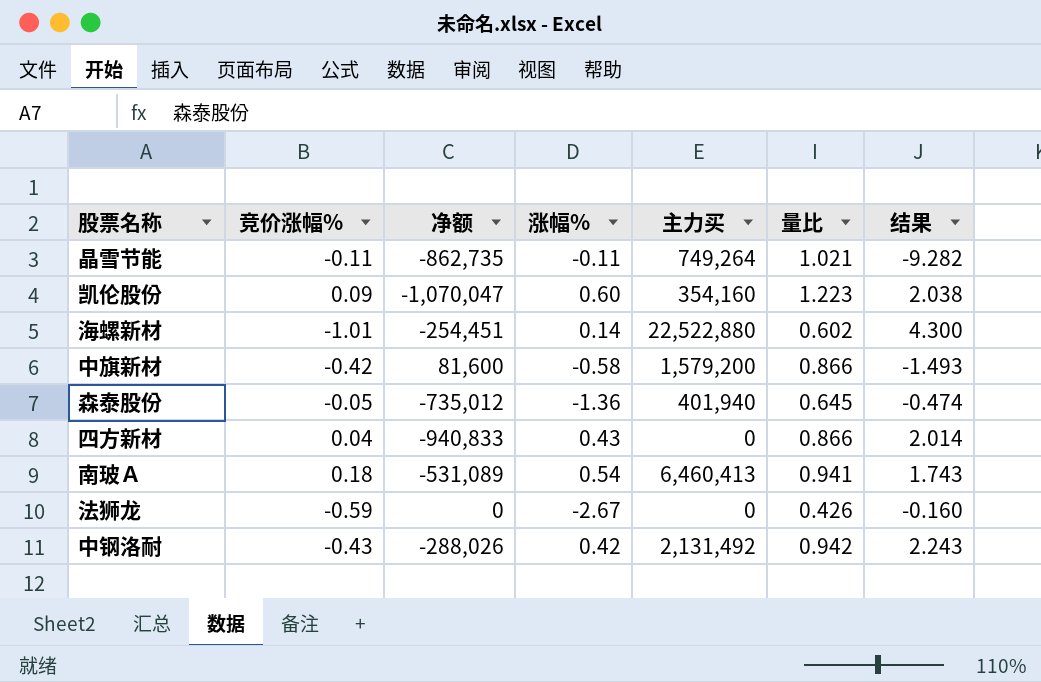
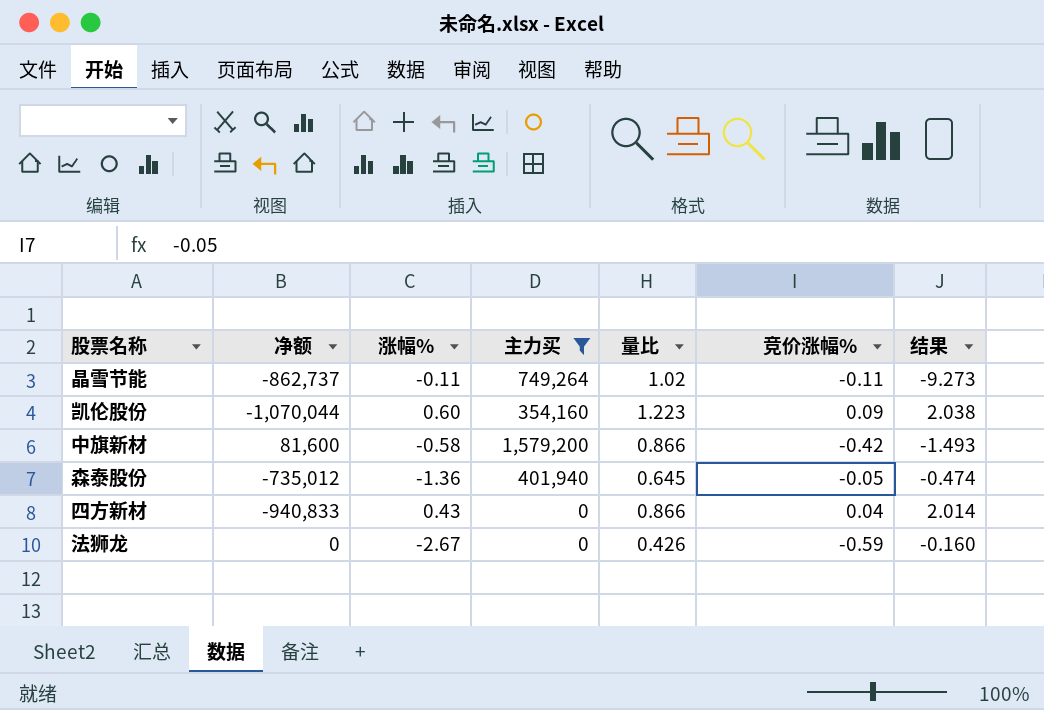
filter: none -> 主力买 <= 1,579,200
column 竞价涨幅% | position: 2 -> 6
晶雪节能 | 净额: -862,735 -> -862,737
晶雪节能 | 量比: 1.021 -> 1.02
晶雪节能 | 结果: -9.282 -> -9.273
凯伦股份 | 净额: -1,070,047 -> -1,070,044

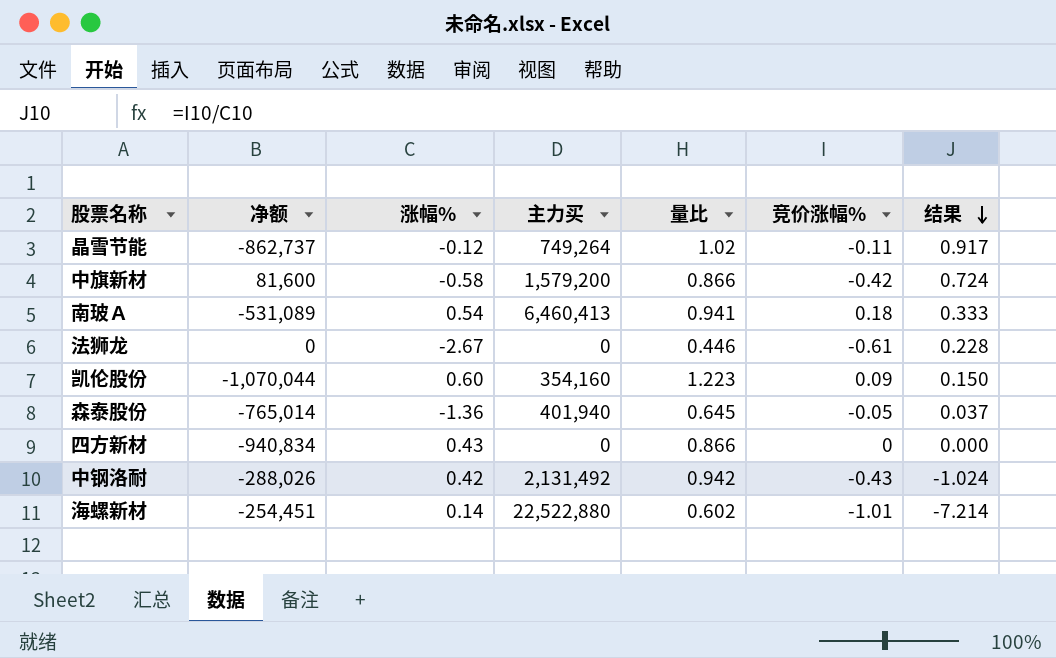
filter: 主力买 <= 1,579,200 -> none
row order: none -> 结果 descending
column 结果 | formula: [量比] / [涨幅%] -> [竞价涨幅%] / [涨幅%]
晶雪节能 | 涨幅%: -0.11 -> -0.12
法狮龙 | 量比: 0.426 -> 0.446
法狮龙 | 竞价涨幅%: -0.59 -> -0.61
森泰股份 | 净额: -735,012 -> -765,014
四方新材 | 净额: -940,833 -> -940,834
四方新材 | 竞价涨幅%: 0.04 -> 0

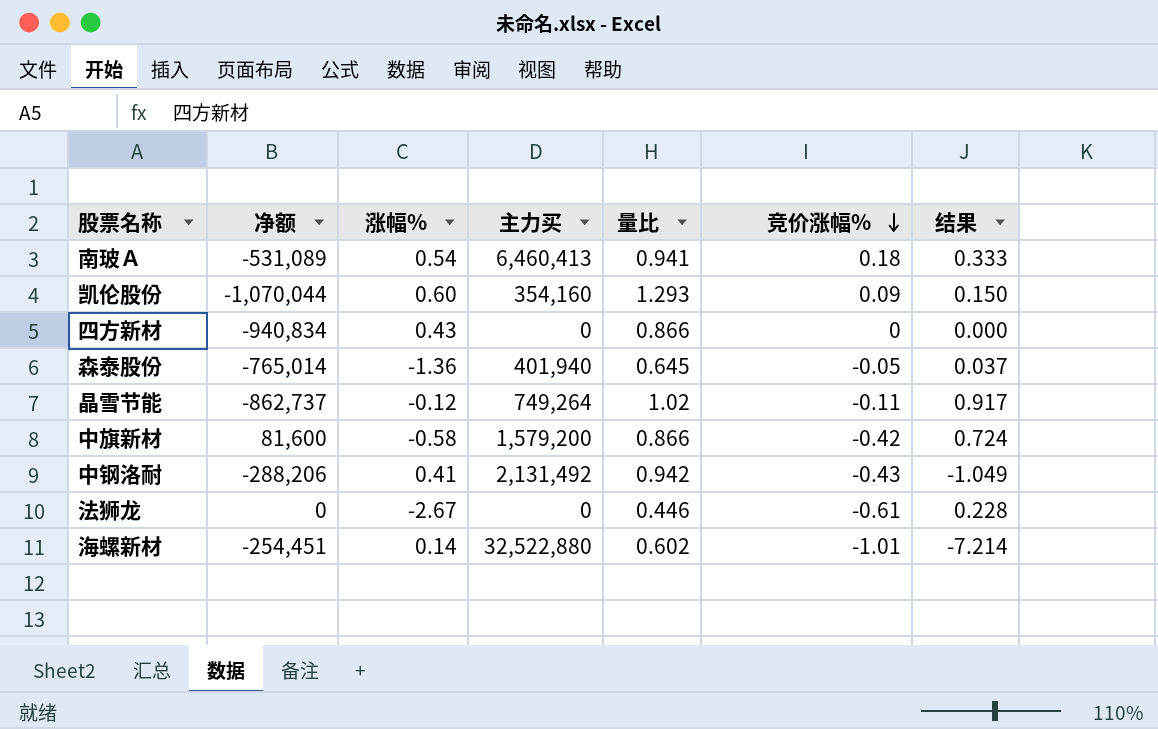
row order: 结果 descending -> 竞价涨幅% descending
凯伦股份 | 量比: 1.223 -> 1.293
中钢洛耐 | 净额: -288,026 -> -288,206
中钢洛耐 | 涨幅%: 0.42 -> 0.41
中钢洛耐 | 结果: -1.024 -> -1.049
海螺新材 | 主力买: 22,522,880 -> 32,522,880

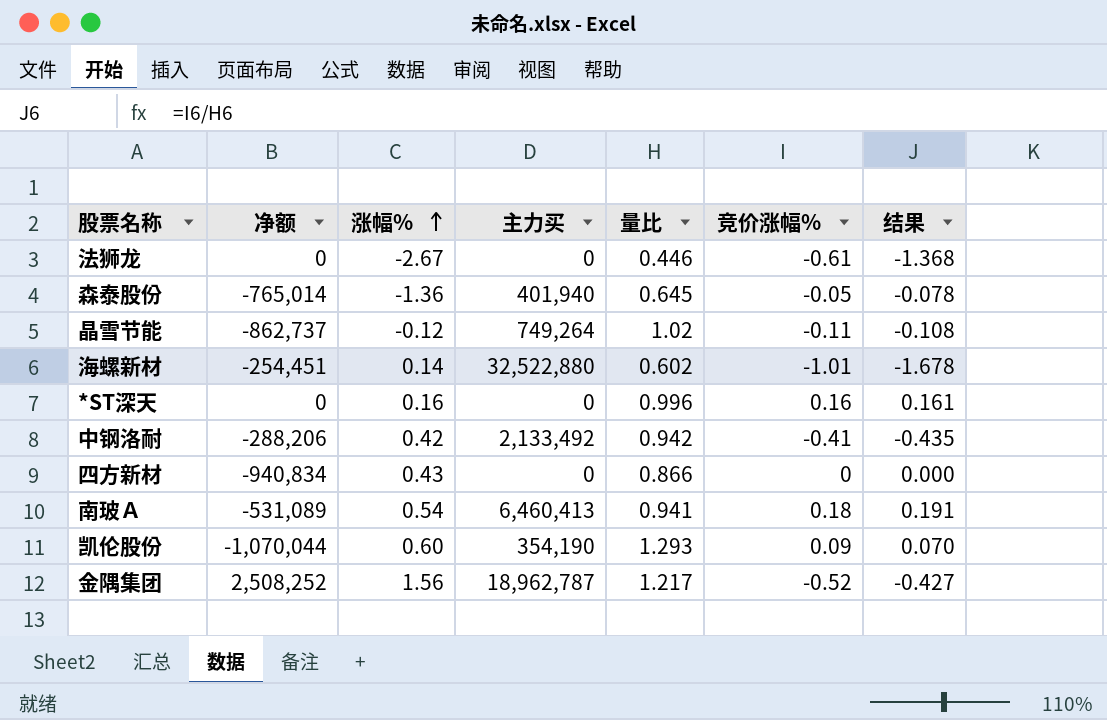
row order: 竞价涨幅% descending -> 涨幅% ascending
column 结果 | formula: [竞价涨幅%] / [涨幅%] -> [竞价涨幅%] / [量比]
row 中旗新材: 81,600 | -0.58 | 1,579,200 | 0.866 | -0.42 | 0.724 -> none
row *ST深天: none -> 0 | 0.16 | 0 | 0.996 | 0.16 | 0.161
中钢洛耐 | 涨幅%: 0.41 -> 0.42
中钢洛耐 | 主力买: 2,131,492 -> 2,133,492
中钢洛耐 | 竞价涨幅%: -0.43 -> -0.41
凯伦股份 | 主力买: 354,160 -> 354,190
row 金隅集团: none -> 2,508,252 | 1.56 | 18,962,787 | 1.217 | -0.52 | -0.427

